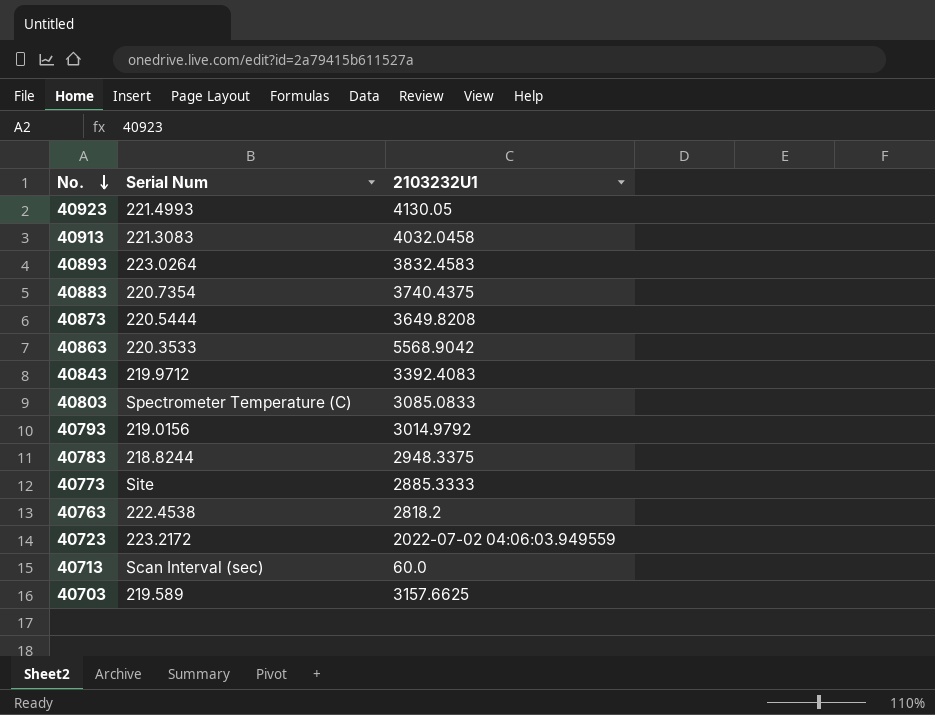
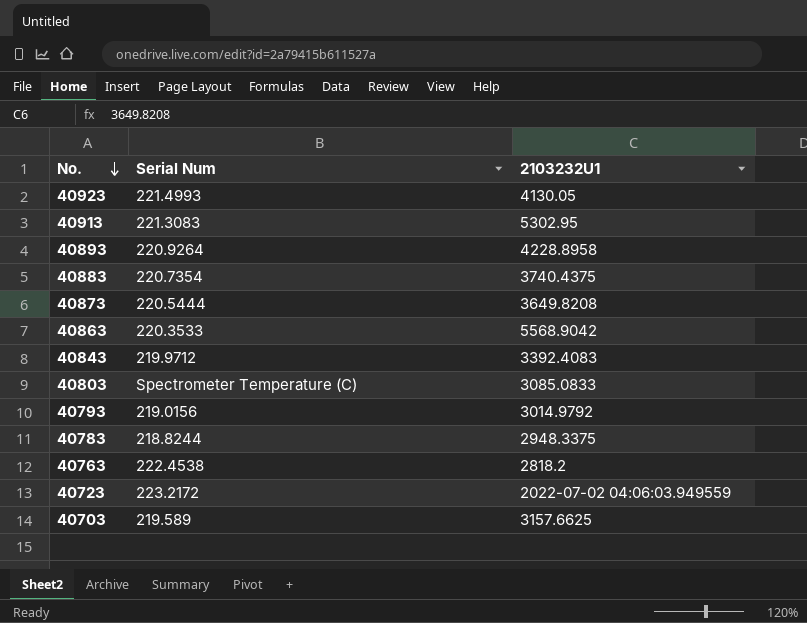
row 40773: Site | 2885.3333 -> none
row 40713: Scan Interval (sec) | 60.0 -> none
40913 | 2103232U1: 4032.0458 -> 5302.95
40893 | Serial Num: 223.0264 -> 220.9264
40893 | 2103232U1: 3832.4583 -> 4228.8958

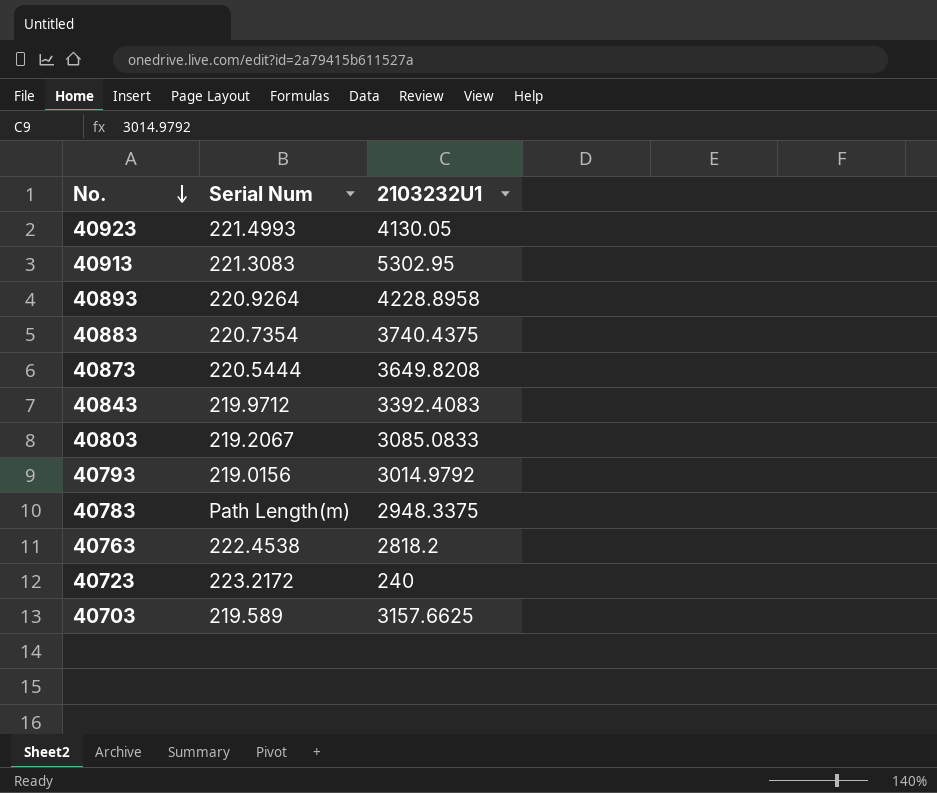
row 40863: 220.3533 | 5568.9042 -> none
40803 | Serial Num: Spectrometer Temperature (C) -> 219.2067
40783 | Serial Num: 218.8244 -> Path Length(m)
40723 | 2103232U1: 2022-07-02 04:06:03.949559 -> 240

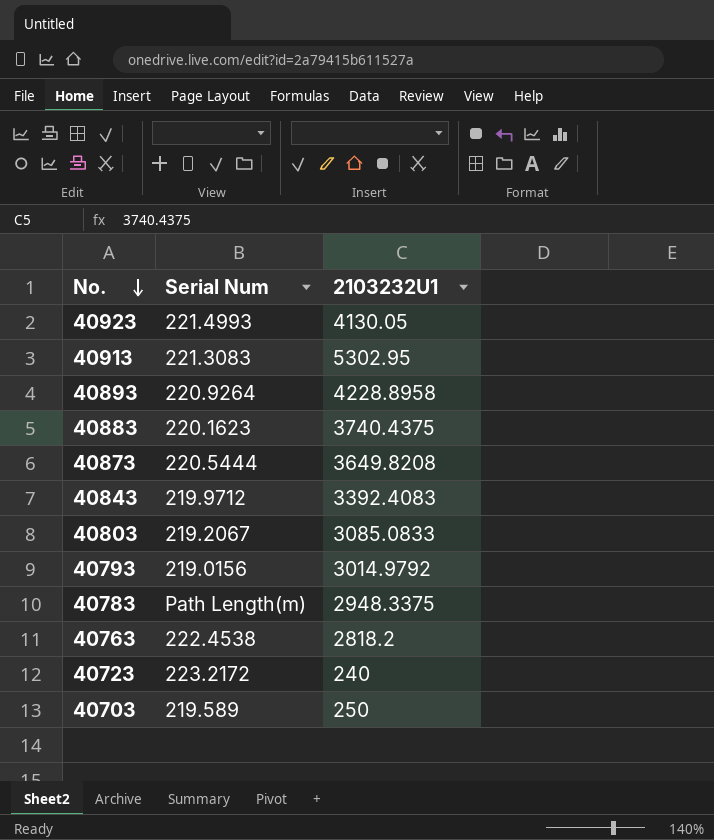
40883 | Serial Num: 220.7354 -> 220.1623
40703 | 2103232U1: 3157.6625 -> 250

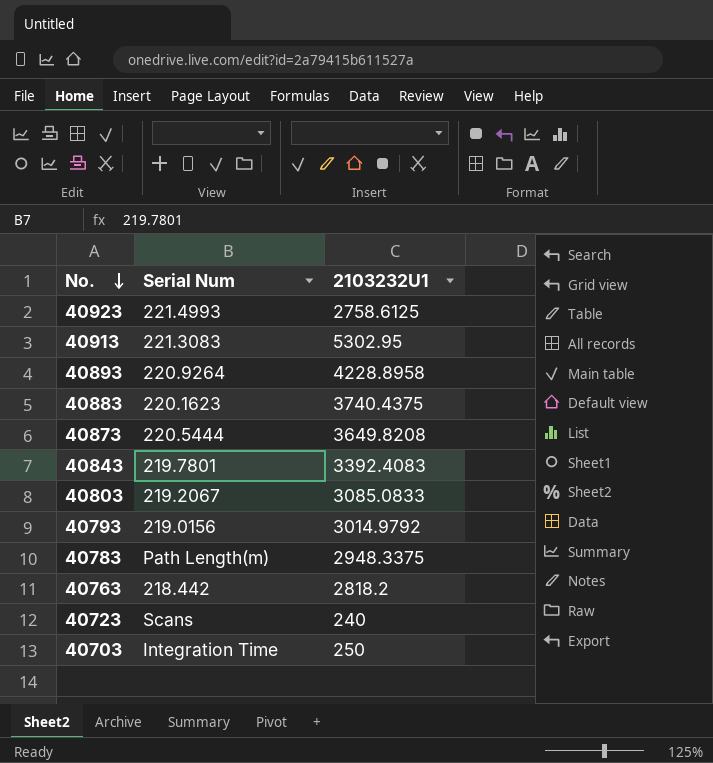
40923 | 2103232U1: 4130.05 -> 2758.6125
40843 | Serial Num: 219.9712 -> 219.7801
40763 | Serial Num: 222.4538 -> 218.442
40723 | Serial Num: 223.2172 -> Scans
40703 | Serial Num: 219.589 -> Integration Time

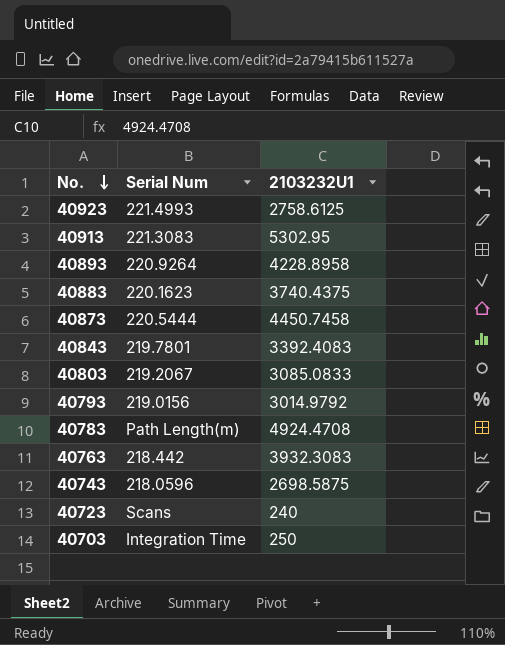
40873 | 2103232U1: 3649.8208 -> 4450.7458
40783 | 2103232U1: 2948.3375 -> 4924.4708
40763 | 2103232U1: 2818.2 -> 3932.3083
row 40743: none -> 218.0596 | 2698.5875

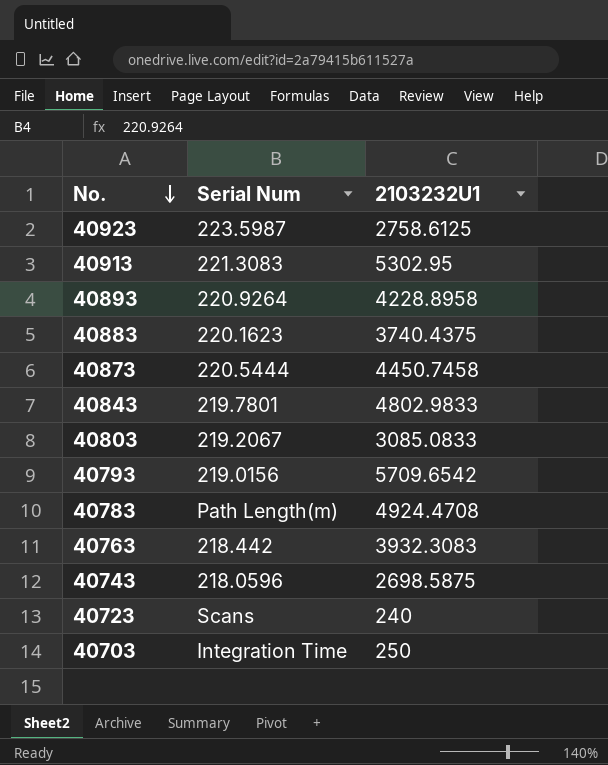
40923 | Serial Num: 221.4993 -> 223.5987
40843 | 2103232U1: 3392.4083 -> 4802.9833
40793 | 2103232U1: 3014.9792 -> 5709.6542

